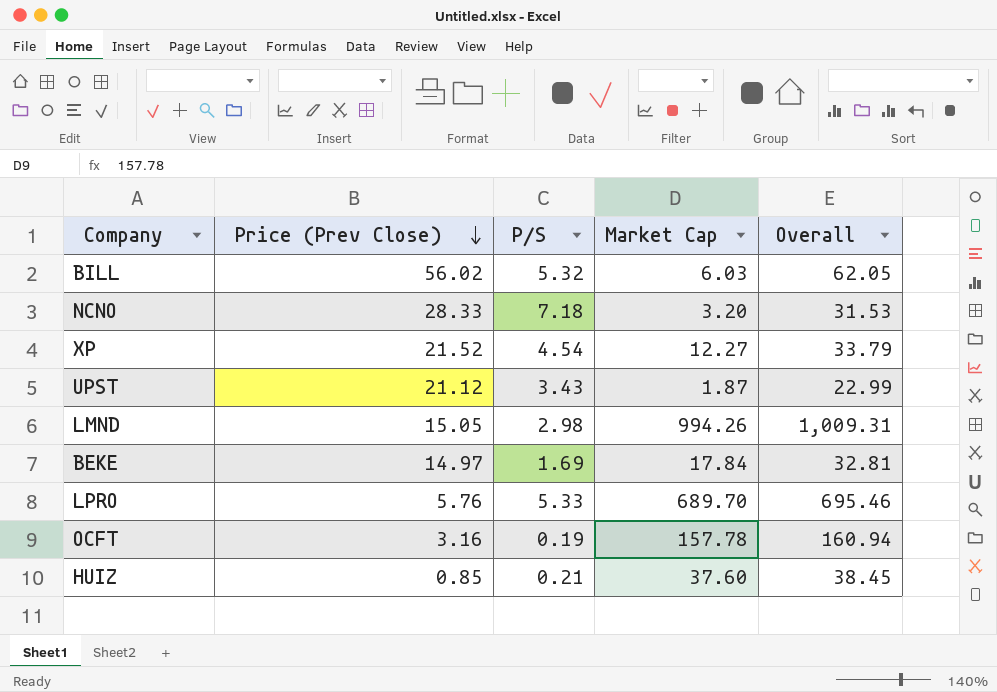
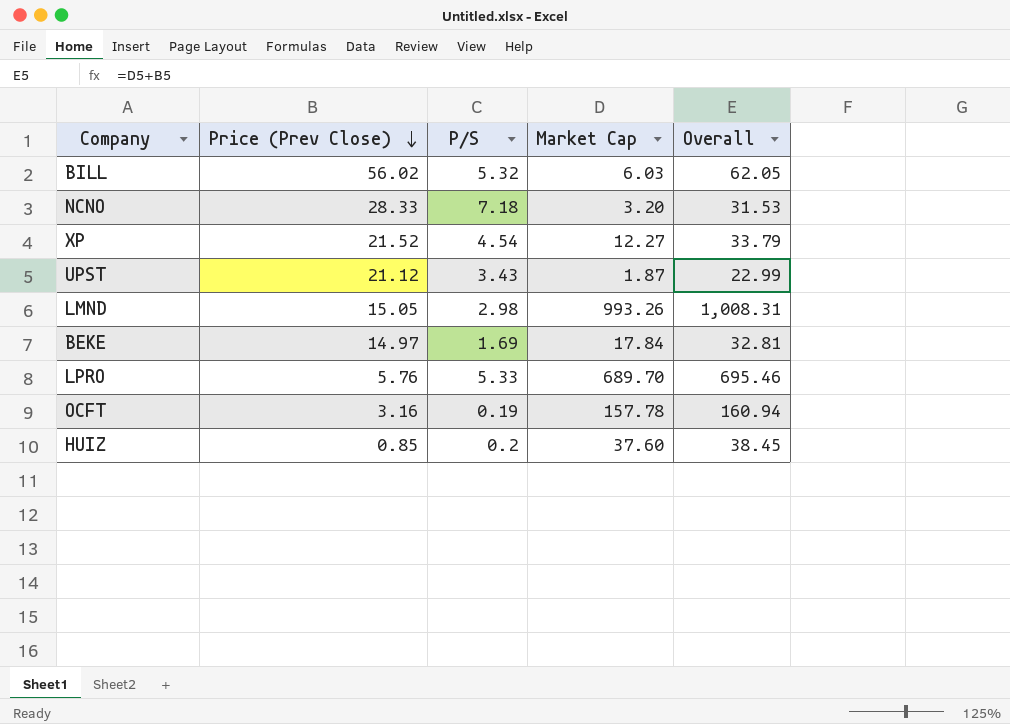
LMND | Market Cap: 994.26 -> 993.26
LMND | Overall: 1,009.31 -> 1,008.31
HUIZ | P/S: 0.21 -> 0.2

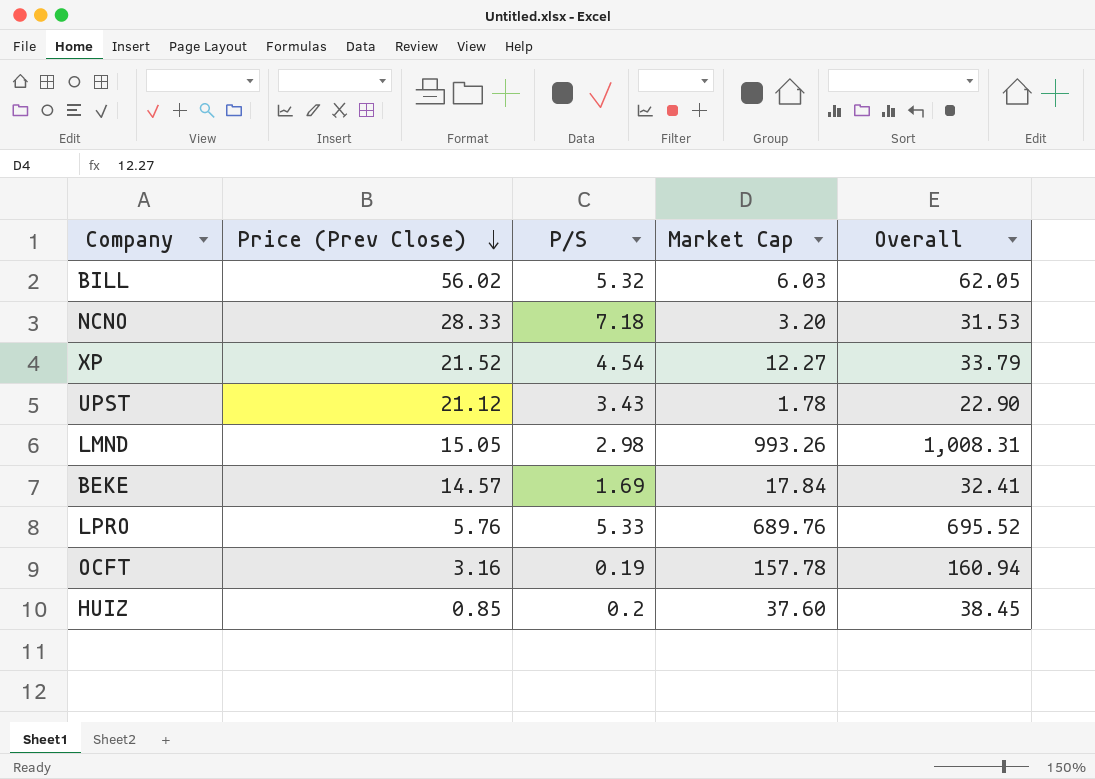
UPST | Market Cap: 1.87 -> 1.78
UPST | Overall: 22.99 -> 22.90
BEKE | Price (Prev Close): 14.97 -> 14.57
BEKE | Overall: 32.81 -> 32.41
LPRO | Market Cap: 689.70 -> 689.76
LPRO | Overall: 695.46 -> 695.52

